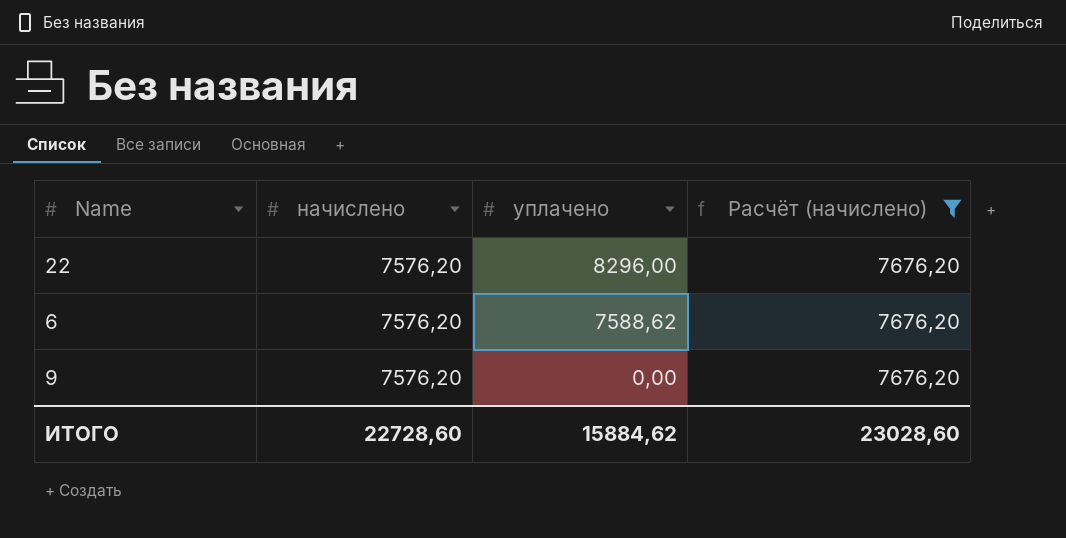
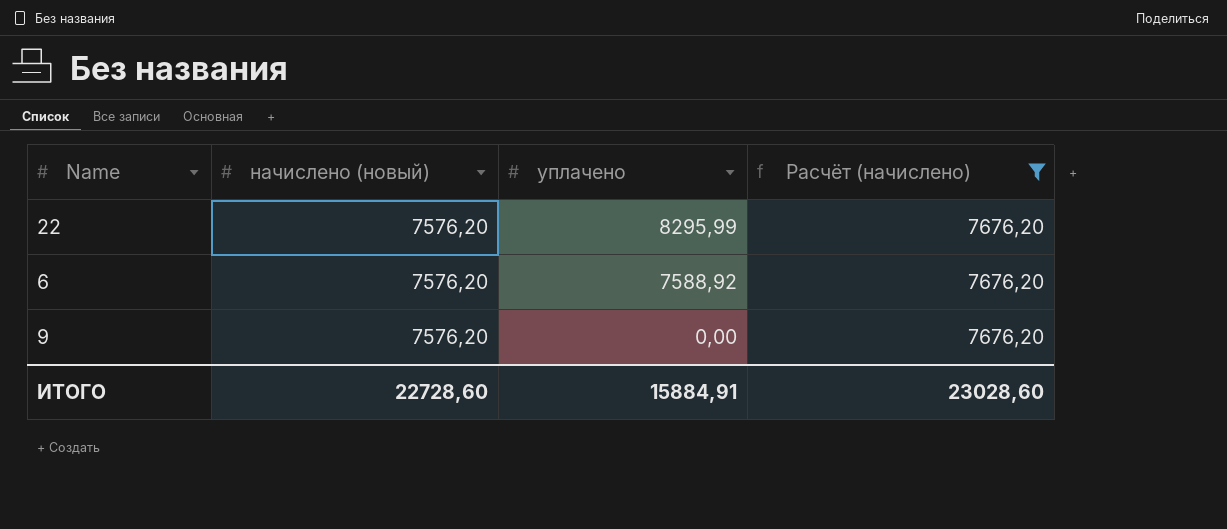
column name: начислено -> начислено (новый)
22 | уплачено: 8296,00 -> 8295,99
6 | уплачено: 7588,62 -> 7588,92
ИТОГО | уплачено: 15884,62 -> 15884,91

